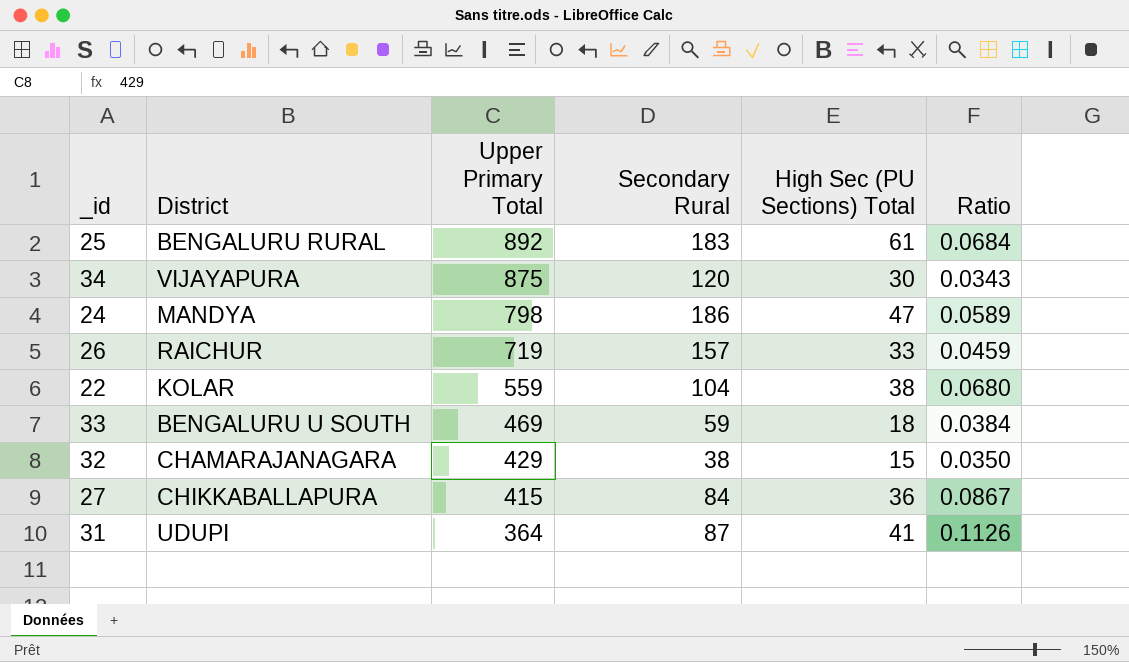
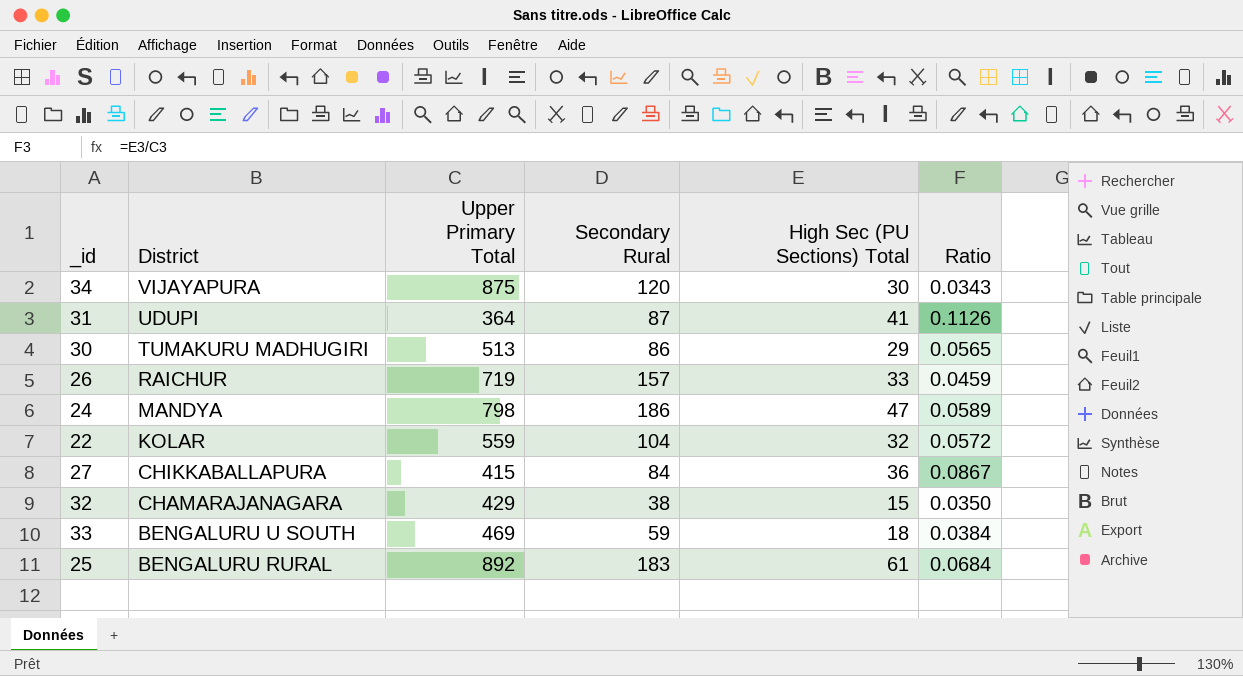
row order: Upper Primary Total descending -> District descending
row 30: none -> TUMAKURU MADHUGIRI | 513 | 86 | 29 | 0.0565
22 | High Sec (PU Sections) Total: 38 -> 32
22 | Ratio: 0.0680 -> 0.0572

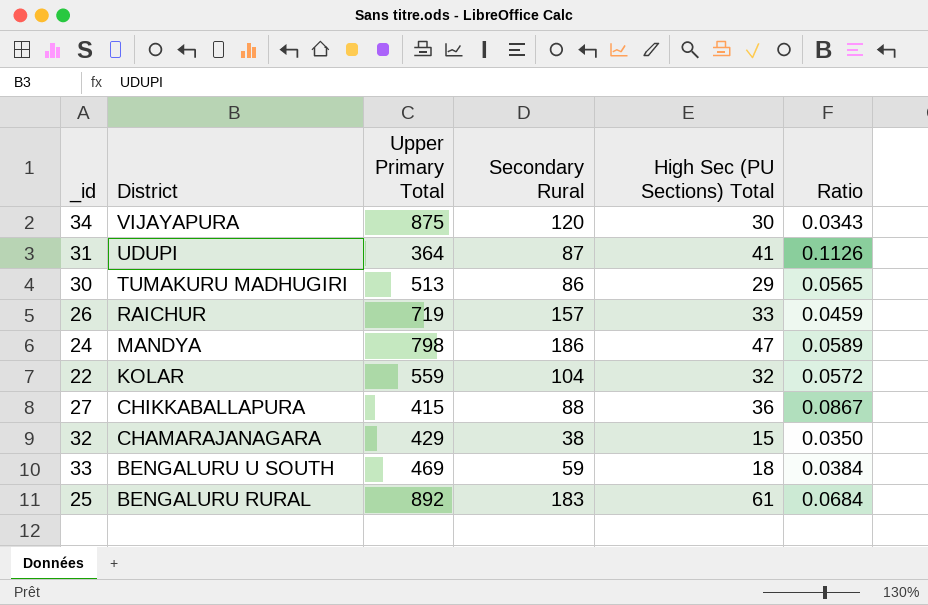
27 | Secondary Rural: 84 -> 88

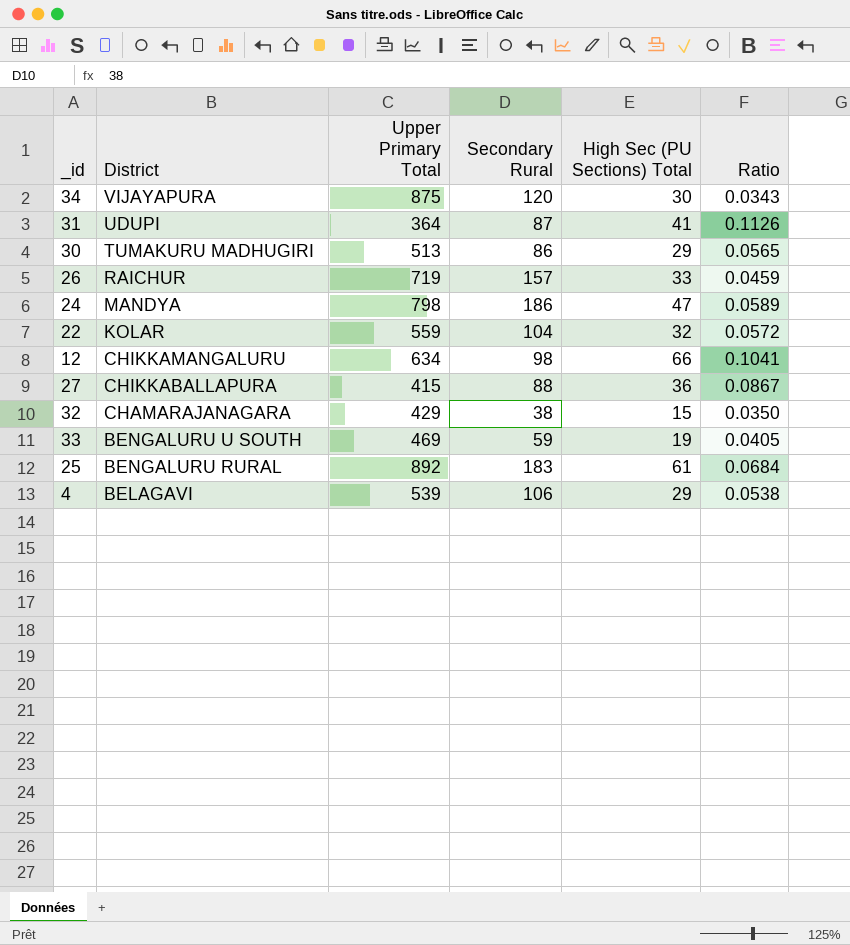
row 12: none -> CHIKKAMANGALURU | 634 | 98 | 66 | 0.1041
33 | High Sec (PU Sections) Total: 18 -> 19
33 | Ratio: 0.0384 -> 0.0405
row 4: none -> BELAGAVI | 539 | 106 | 29 | 0.0538

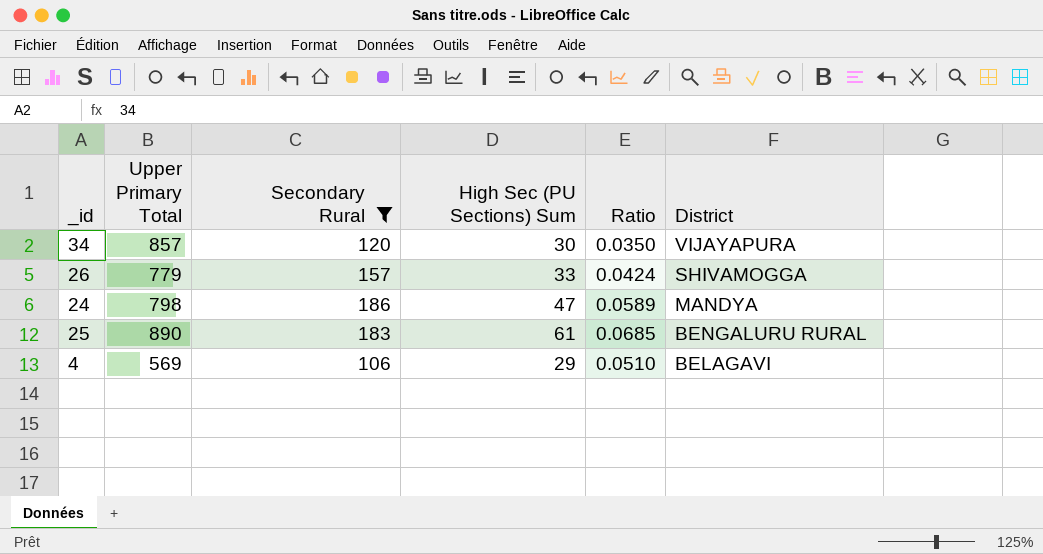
filter: none -> Secondary Rural >= 106
column name: High Sec (PU Sections) Total -> High Sec (PU Sections) Sum
column District | position: 2 -> 6
34 | Upper Primary Total: 875 -> 857
34 | Ratio: 0.0343 -> 0.0350
26 | Upper Primary Total: 719 -> 779
26 | Ratio: 0.0459 -> 0.0424
26 | District: RAICHUR -> SHIVAMOGGA
25 | Upper Primary Total: 892 -> 890
25 | Ratio: 0.0684 -> 0.0685
4 | Upper Primary Total: 539 -> 569
4 | Ratio: 0.0538 -> 0.0510

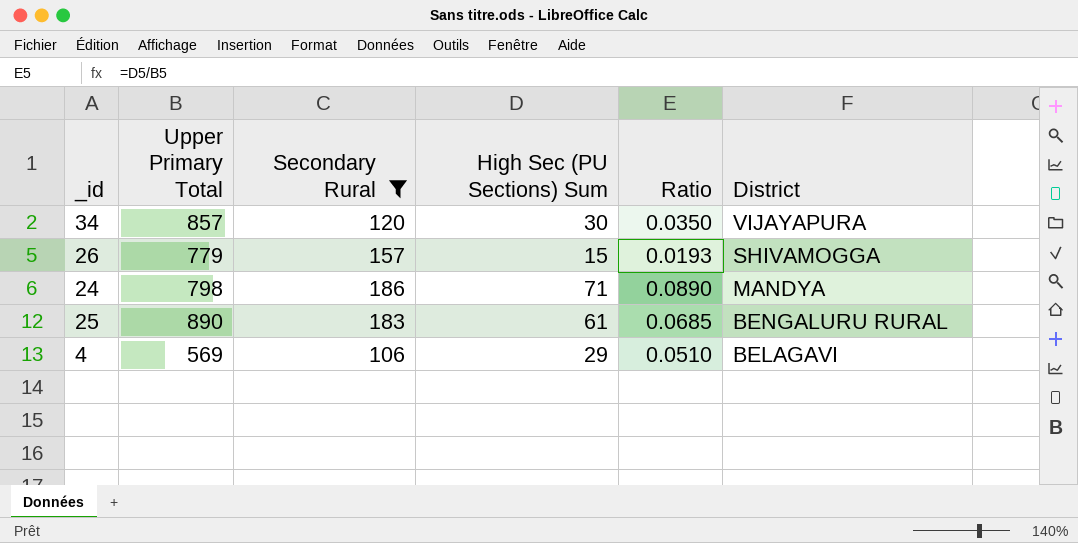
26 | High Sec (PU Sections) Sum: 33 -> 15
26 | Ratio: 0.0424 -> 0.0193
24 | High Sec (PU Sections) Sum: 47 -> 71
24 | Ratio: 0.0589 -> 0.0890

